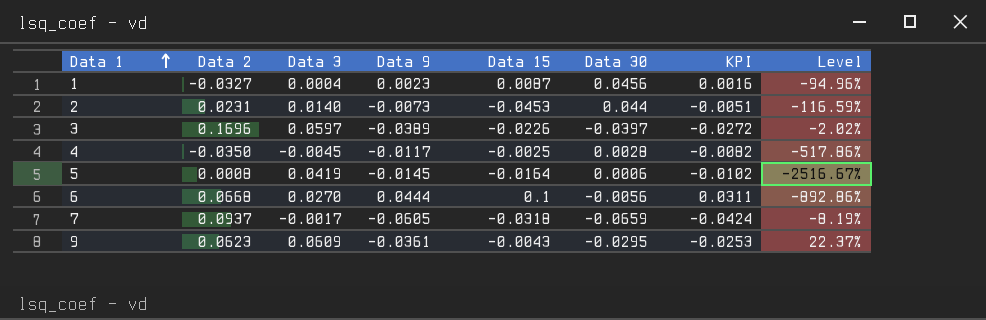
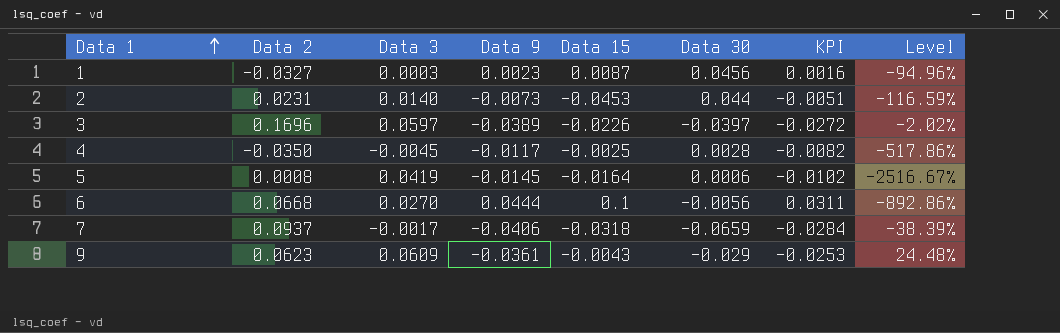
1 | Data 3: 0.0004 -> 0.0003
7 | Data 9: -0.0605 -> -0.0406
7 | KPI: -0.0424 -> -0.0284
7 | Level: -8.19% -> -38.39%
9 | Data 30: -0.0295 -> -0.029
9 | Level: 22.37% -> 24.48%

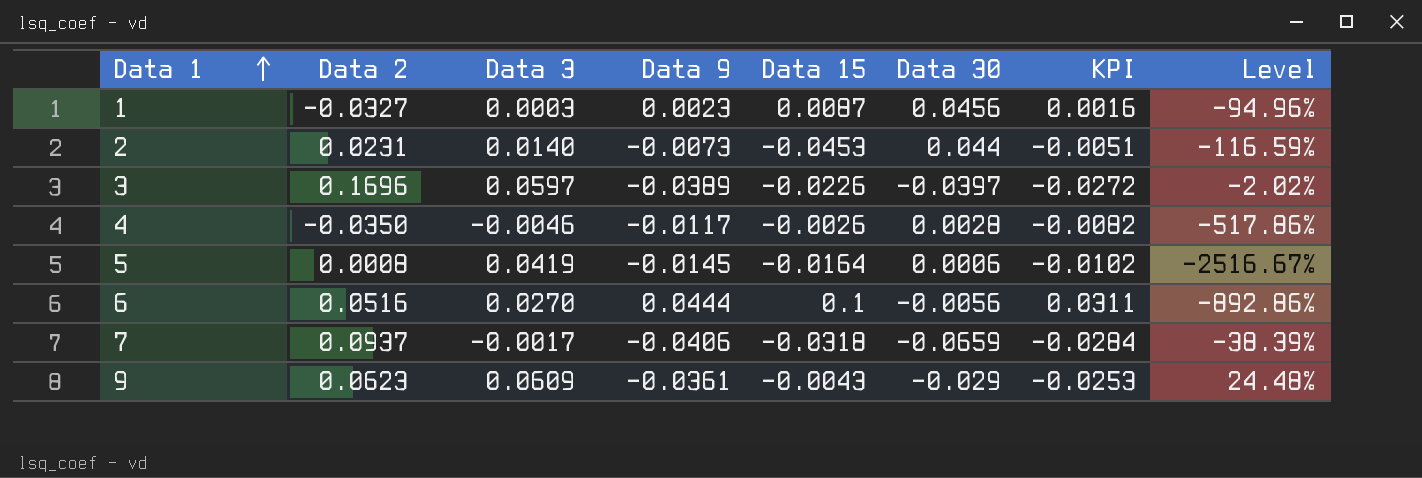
4 | Data 3: -0.0045 -> -0.0046
4 | Data 15: -0.0025 -> -0.0026
6 | Data 2: 0.0668 -> 0.0516

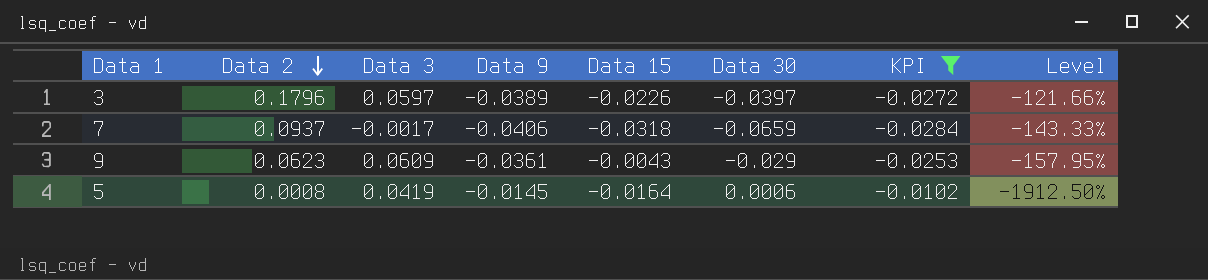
filter: none -> KPI <= -0.0102
row order: Data 1 ascending -> Data 2 descending
column Level | formula: ([Data 9] - [Data 30]) / [Data 30] -> ([Data 9] - [Data 2]) / [Data 2]
3 | Data 2: 0.1696 -> 0.1796

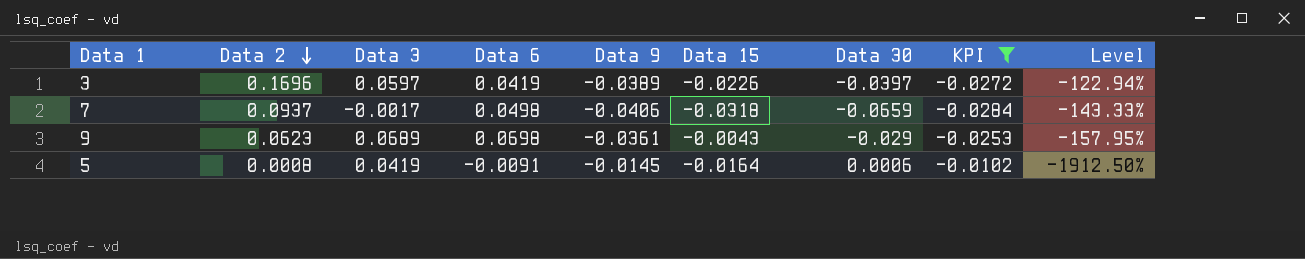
column Data 6 | position: none -> 4
3 | Data 2: 0.1796 -> 0.1696
3 | Level: -121.66% -> -122.94%
9 | Data 3: 0.0609 -> 0.0689

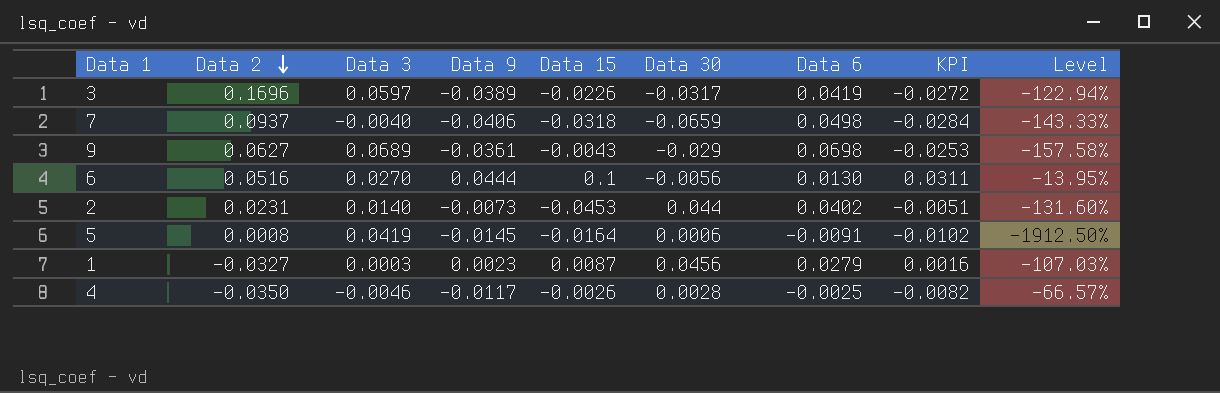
filter: KPI <= -0.0102 -> none
column Data 6 | position: 4 -> 7
3 | Data 30: -0.0397 -> -0.0317
7 | Data 3: -0.0017 -> -0.0040
9 | Data 2: 0.0623 -> 0.0627
9 | Level: -157.95% -> -157.58%

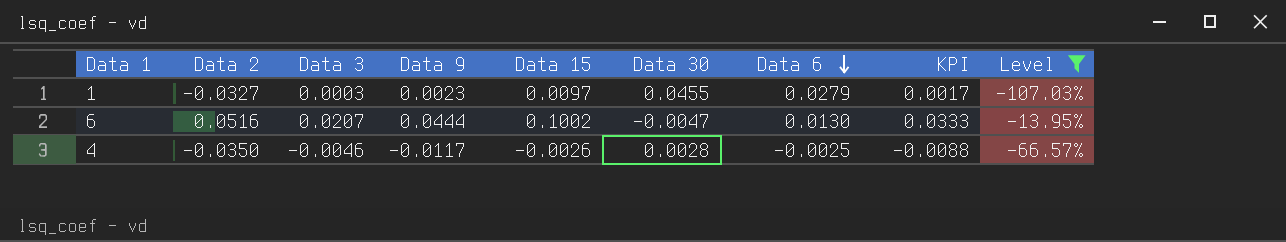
filter: none -> Level >= -107.03%
row order: Data 2 descending -> Data 6 descending
column KPI | formula: [Data 9] * 0.7 -> [Data 9] * 0.75
1 | Data 15: 0.0087 -> 0.0097
1 | Data 30: 0.0456 -> 0.0455
6 | Data 3: 0.0270 -> 0.0207
6 | Data 15: 0.1 -> 0.1002
6 | Data 30: -0.0056 -> -0.0047

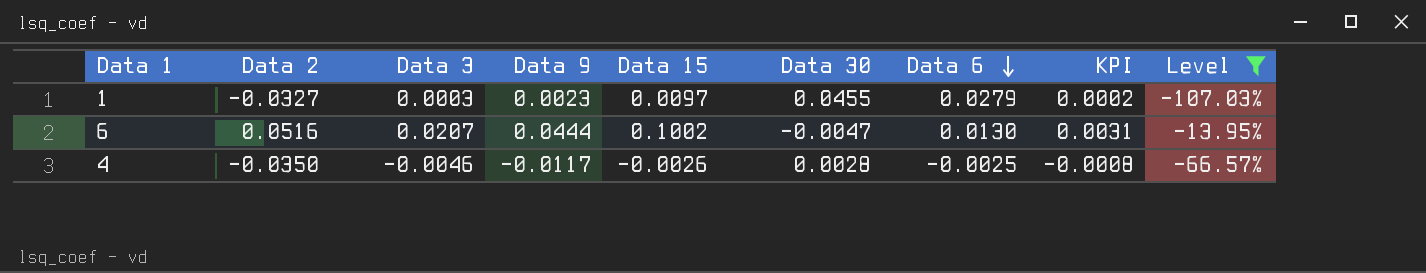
column KPI | formula: [Data 9] * 0.75 -> [Data 9] * 0.07

